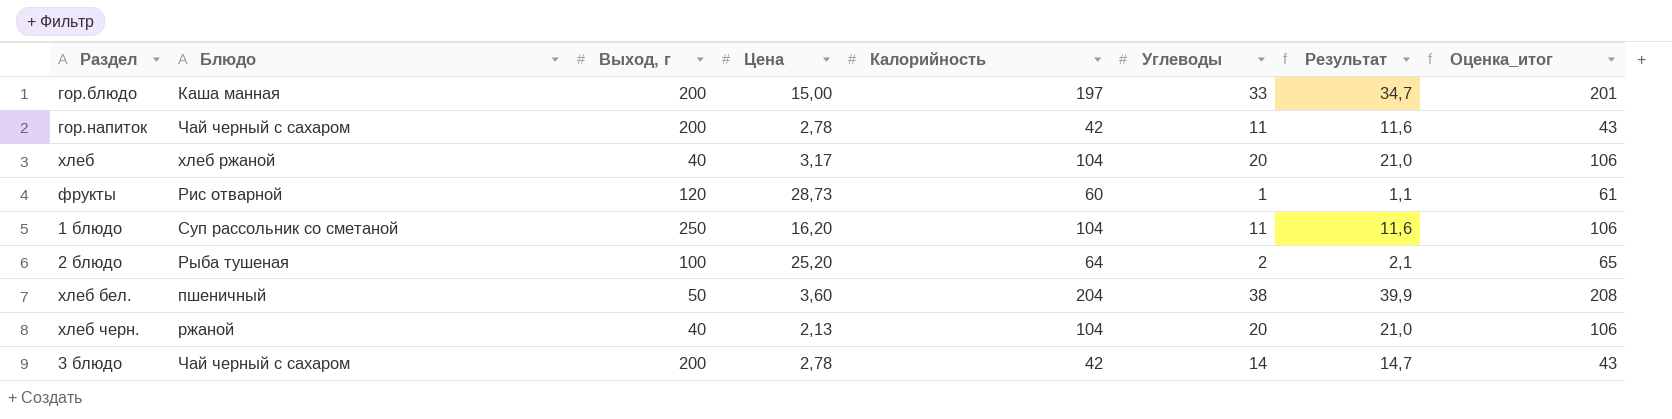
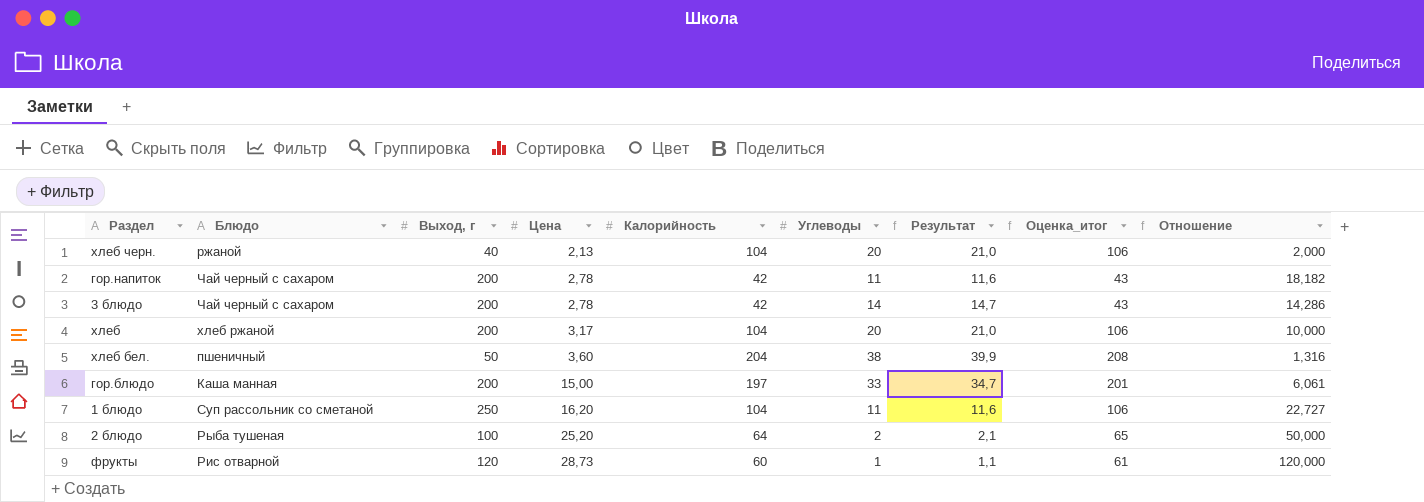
row order: none -> Цена ascending
column Отношение | formula: none -> [Выход, г] / [Углеводы]
хлеб | Выход, г: 40 -> 200

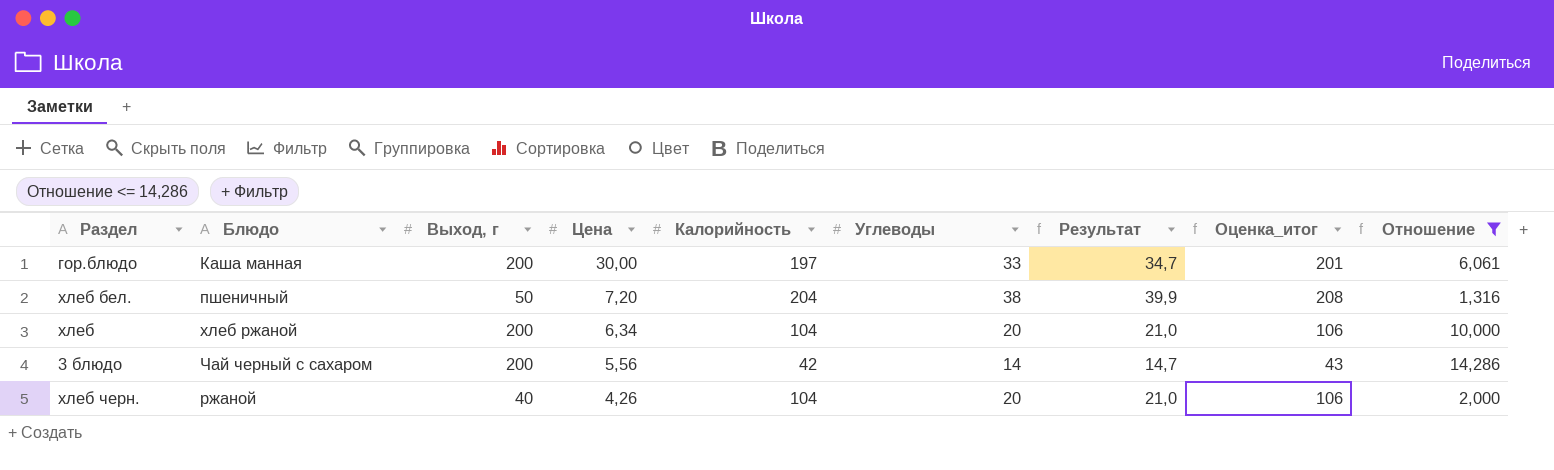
filter: none -> Отношение <= 14,286
row order: Цена ascending -> Цена descending
гор.блюдо | Цена: 15,00 -> 30,00
хлеб бел. | Цена: 3,60 -> 7,20
хлеб | Цена: 3,17 -> 6,34
3 блюдо | Цена: 2,78 -> 5,56
хлеб черн. | Цена: 2,13 -> 4,26

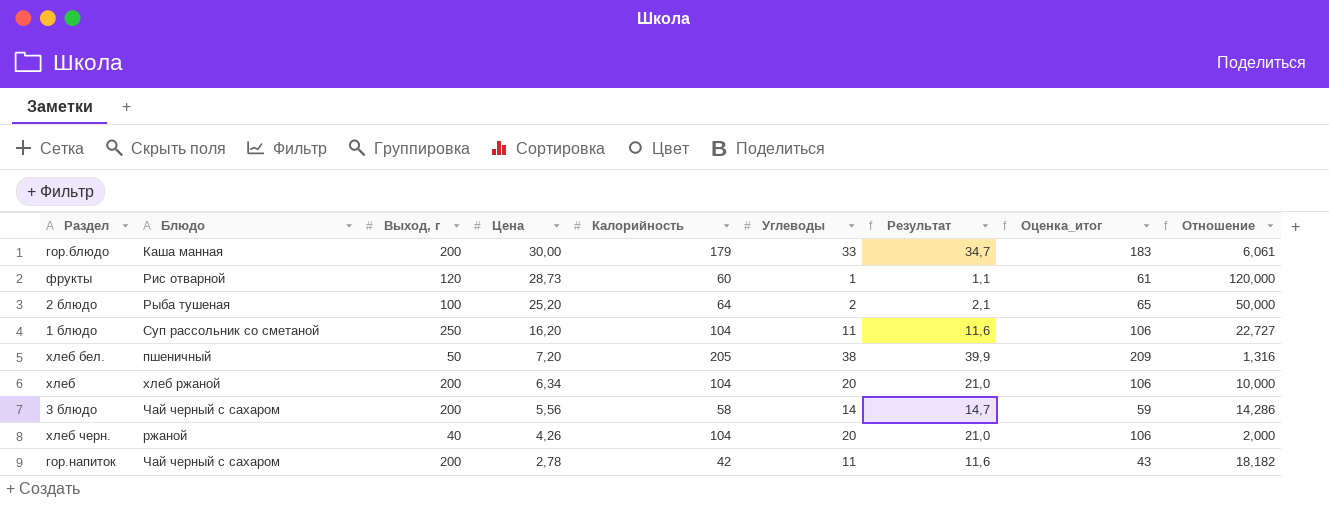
filter: Отношение <= 14,286 -> none
гор.блюдо | Калорийность: 197 -> 179
гор.блюдо | Оценка_итог: 201 -> 183
хлеб бел. | Калорийность: 204 -> 205
хлеб бел. | Оценка_итог: 208 -> 209
3 блюдо | Калорийность: 42 -> 58
3 блюдо | Оценка_итог: 43 -> 59

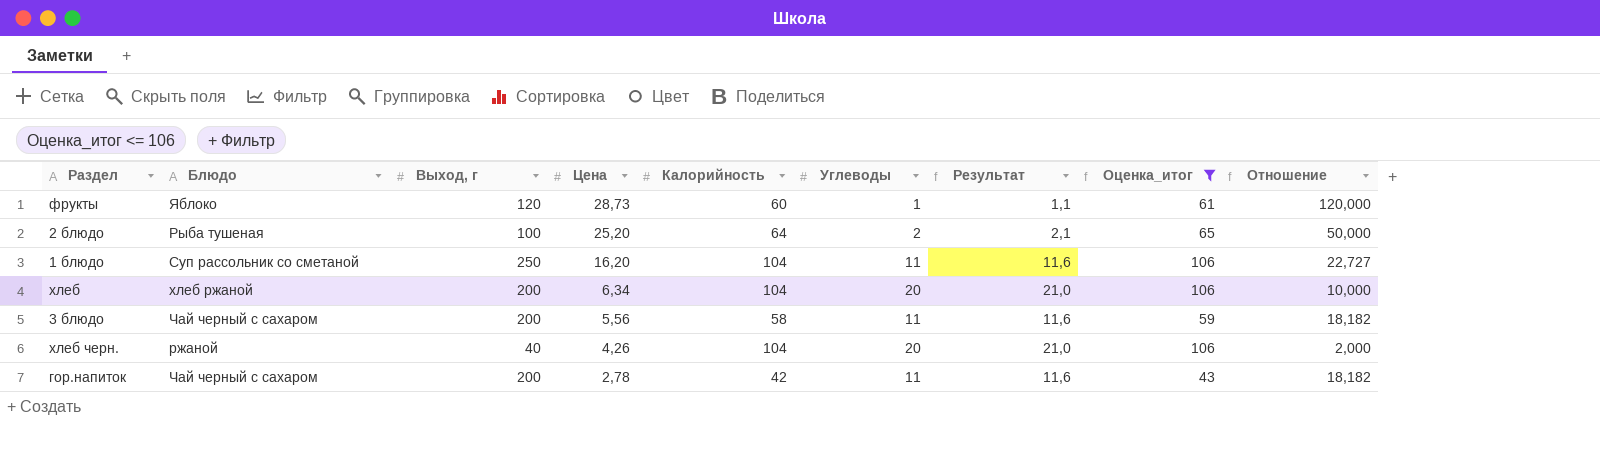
filter: none -> Оценка_итог <= 106
фрукты | Блюдо: Рис отварной -> Яблоко
3 блюдо | Углеводы: 14 -> 11
3 блюдо | Результат: 14,7 -> 11,6
3 блюдо | Отношение: 14,286 -> 18,182

